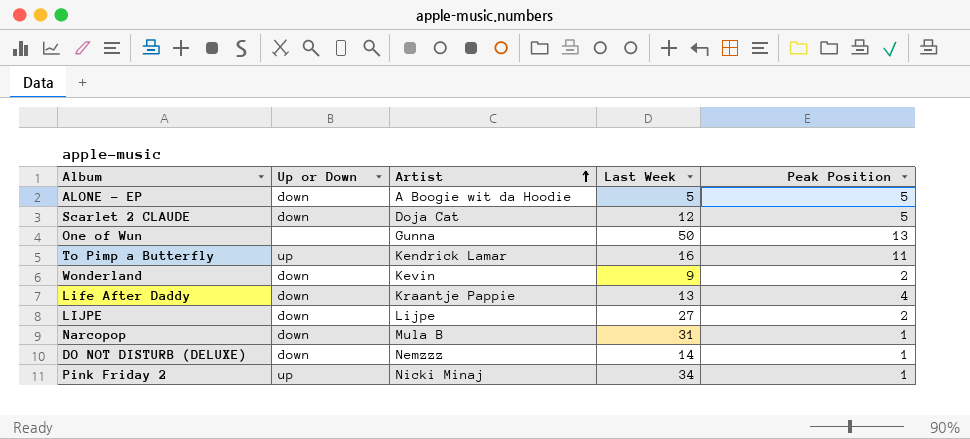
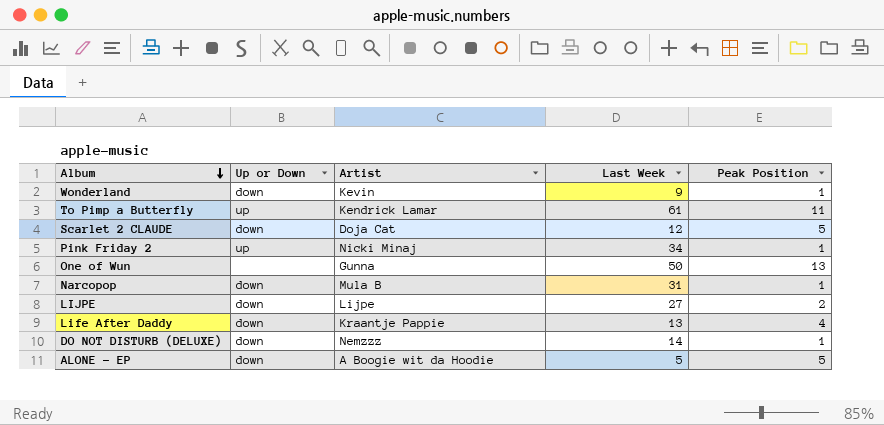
row order: Artist ascending -> Album descending
Wonderland | Peak Position: 2 -> 1
To Pimp a Butterfly | Last Week: 16 -> 61

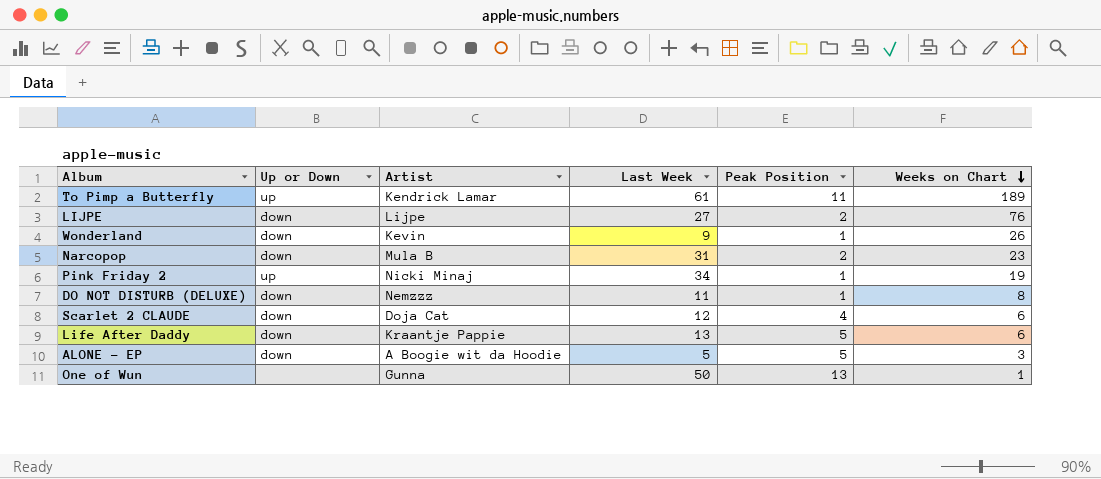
row order: Album descending -> Weeks on Chart descending
column Weeks on Chart | position: none -> 6
Narcopop | Peak Position: 1 -> 2
DO NOT DISTURB (DELUXE) | Last Week: 14 -> 11
Scarlet 2 CLAUDE | Peak Position: 5 -> 4
Life After Daddy | Peak Position: 4 -> 5

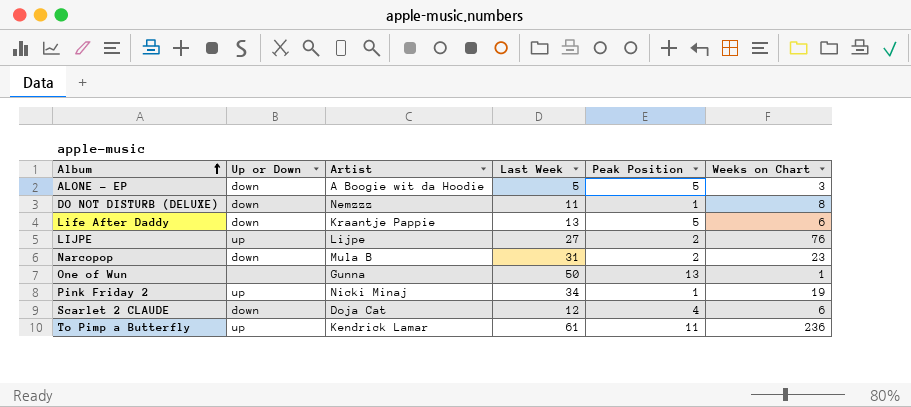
row order: Weeks on Chart descending -> Album ascending
row Wonderland: down | Kevin | 9 | 1 | 26 -> none
LIJPE | Up or Down: down -> up
To Pimp a Butterfly | Weeks on Chart: 189 -> 236

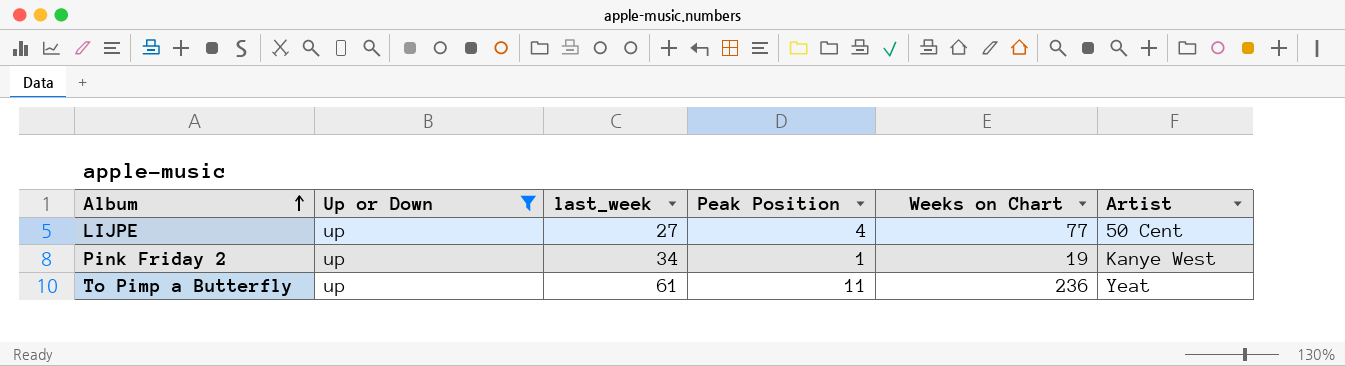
filter: none -> Up or Down = up
column name: Last Week -> last_week
column Artist | position: 3 -> 6
LIJPE | Peak Position: 2 -> 4
LIJPE | Weeks on Chart: 76 -> 77
LIJPE | Artist: Lijpe -> 50 Cent
Pink Friday 2 | Artist: Nicki Minaj -> Kanye West
To Pimp a Butterfly | Artist: Kendrick Lamar -> Yeat

